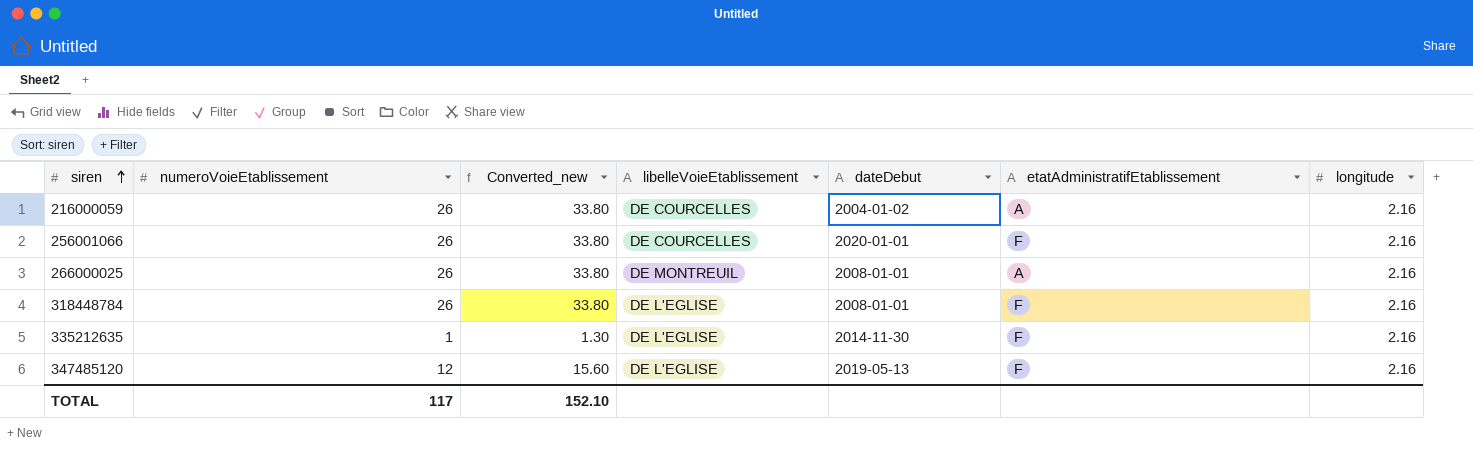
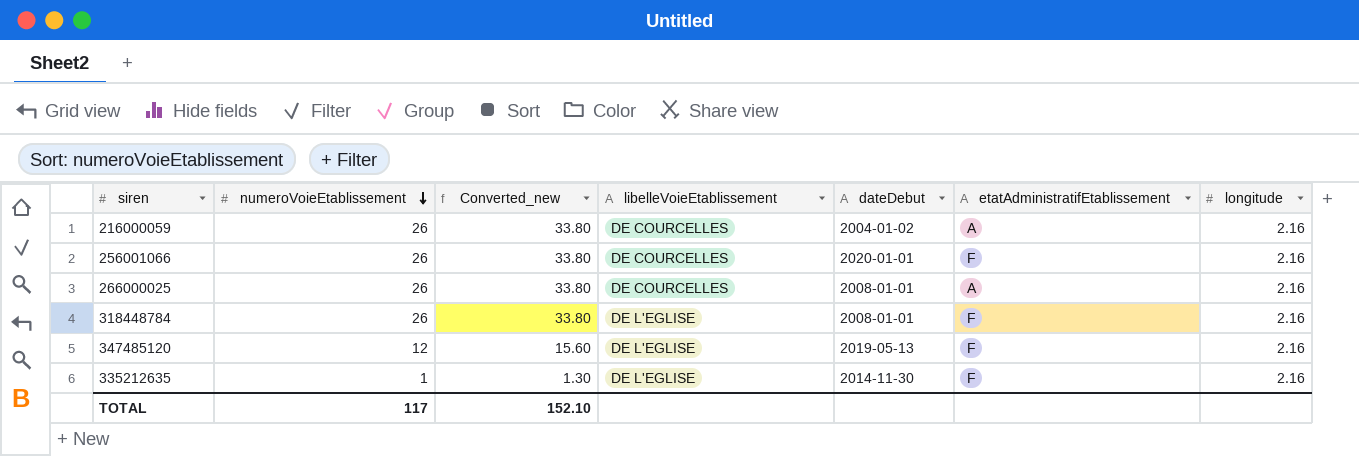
row order: siren ascending -> numeroVoieEtablissement descending
266000025 | libelleVoieEtablissement: DE MONTREUIL -> DE COURCELLES

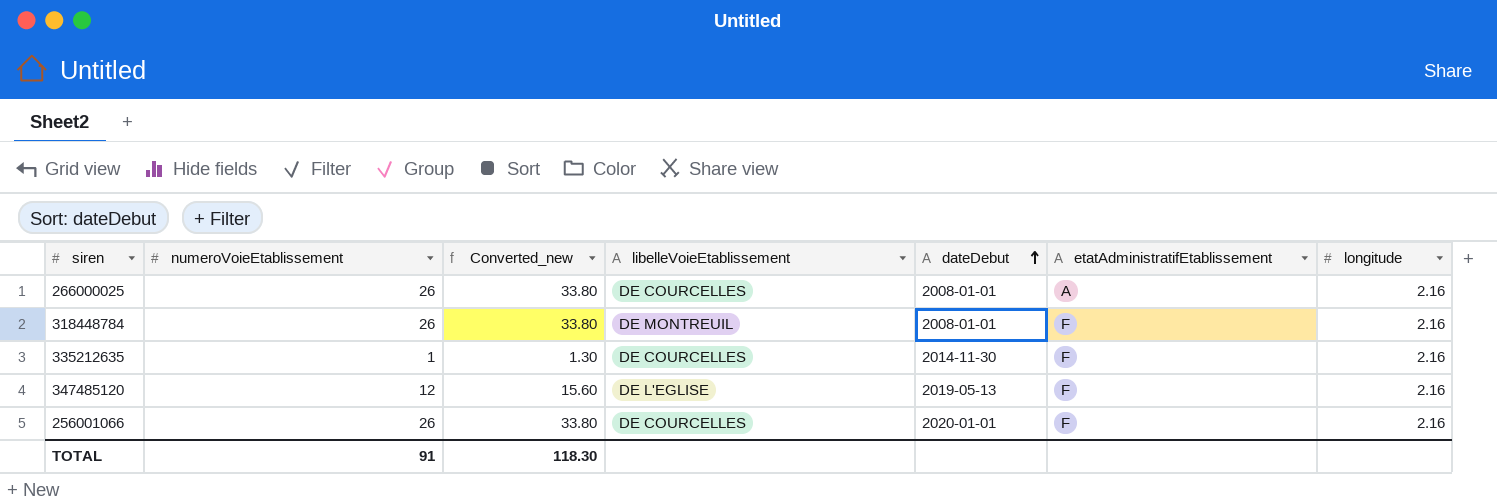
row order: numeroVoieEtablissement descending -> dateDebut ascending
row 216000059: 26 | 33.80 | DE COURCELLES | 2004-01-02 | A | 2.16 -> none
318448784 | libelleVoieEtablissement: DE L'EGLISE -> DE MONTREUIL
335212635 | libelleVoieEtablissement: DE L'EGLISE -> DE COURCELLES
TOTAL | numeroVoieEtablissement: 117 -> 91
TOTAL | Converted_new: 152.10 -> 118.30

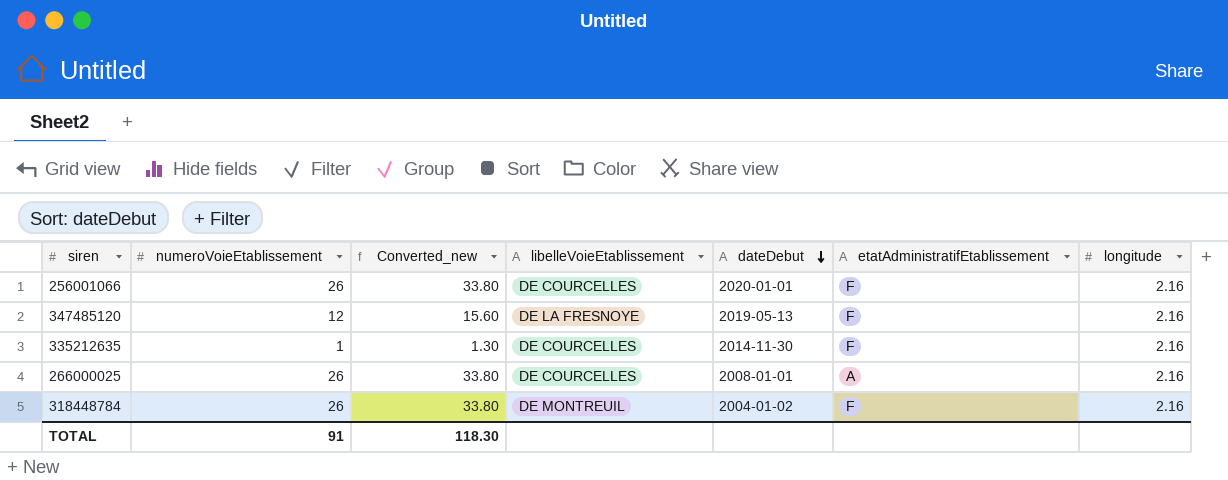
row order: dateDebut ascending -> dateDebut descending
347485120 | libelleVoieEtablissement: DE L'EGLISE -> DE LA FRESNOYE
318448784 | dateDebut: 2008-01-01 -> 2004-01-02

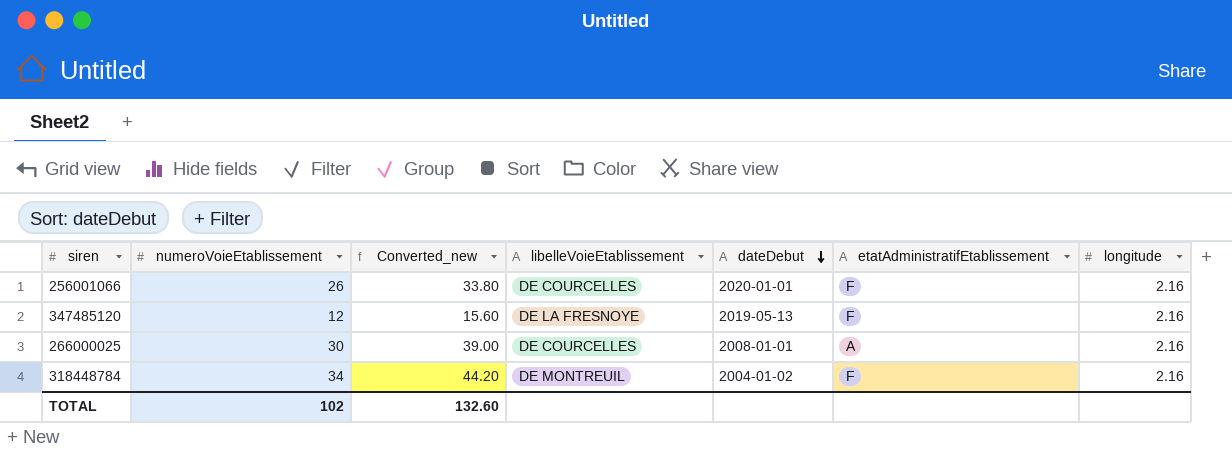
row 335212635: 1 | 1.30 | DE COURCELLES | 2014-11-30 | F | 2.16 -> none
266000025 | numeroVoieEtablissement: 26 -> 30
266000025 | Converted_new: 33.80 -> 39.00
318448784 | numeroVoieEtablissement: 26 -> 34
318448784 | Converted_new: 33.80 -> 44.20
TOTAL | numeroVoieEtablissement: 91 -> 102
TOTAL | Converted_new: 118.30 -> 132.60

